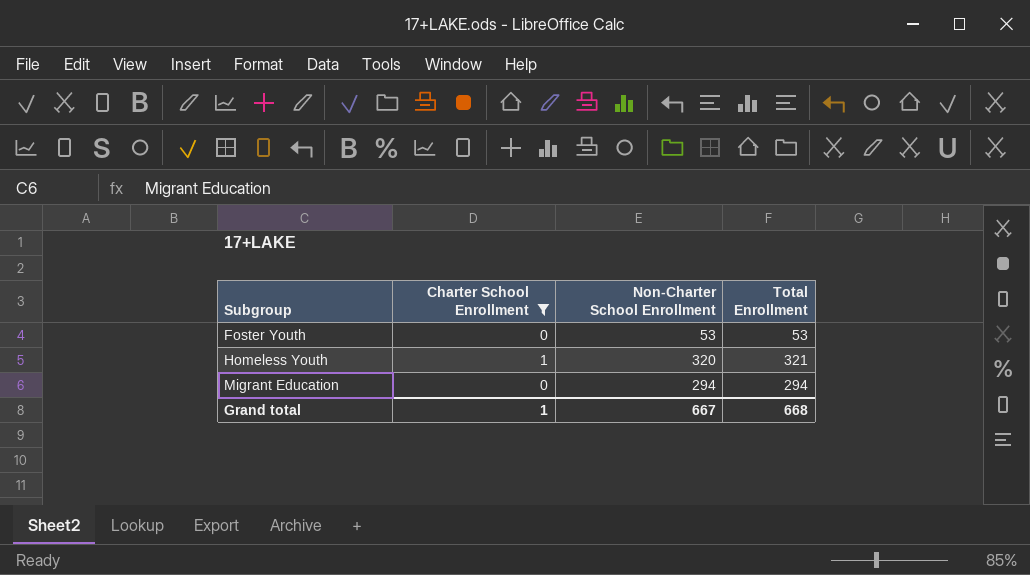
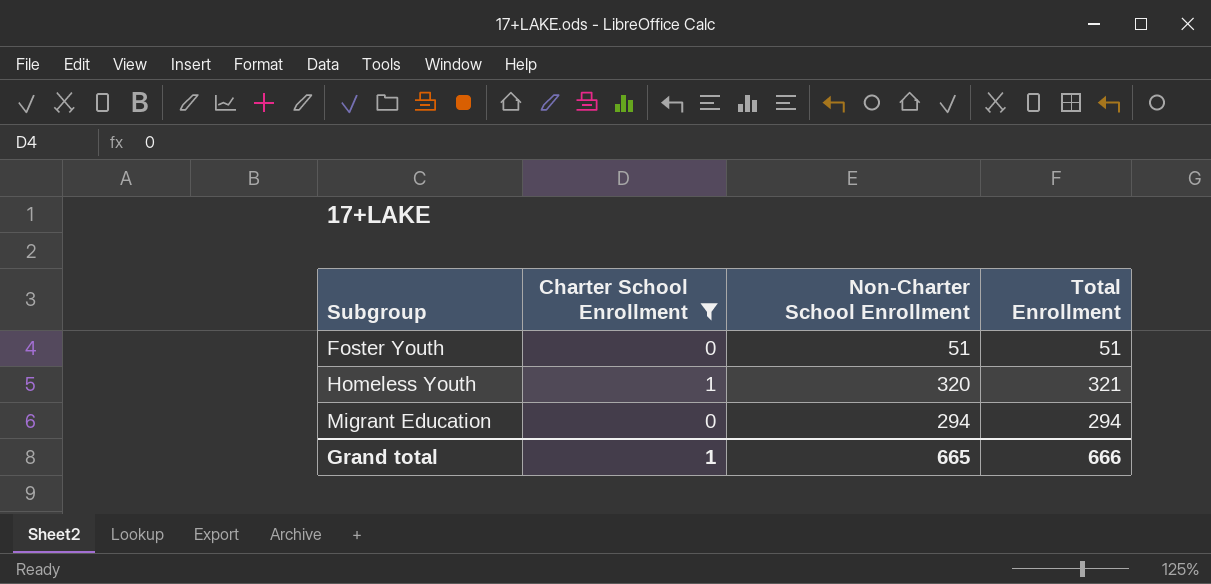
Foster Youth | Non-Charter School Enrollment: 53 -> 51
Foster Youth | Total Enrollment: 53 -> 51
Grand total | Non-Charter School Enrollment: 667 -> 665
Grand total | Total Enrollment: 668 -> 666

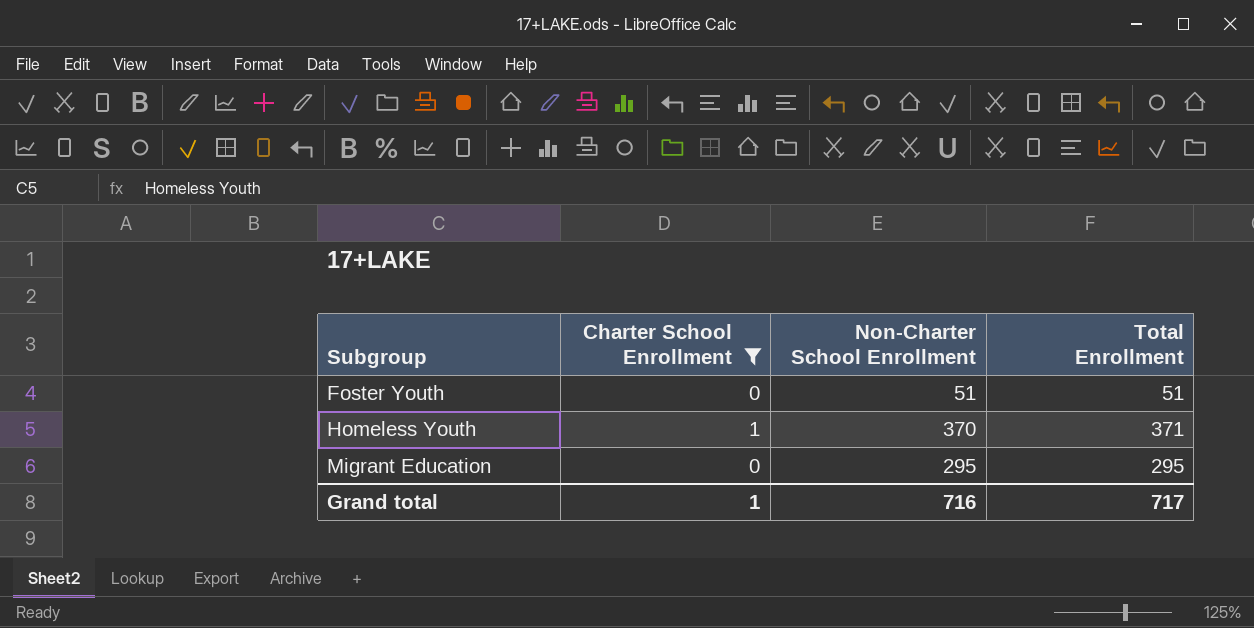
Homeless Youth | Non-Charter School Enrollment: 320 -> 370
Homeless Youth | Total Enrollment: 321 -> 371
Migrant Education | Non-Charter School Enrollment: 294 -> 295
Migrant Education | Total Enrollment: 294 -> 295
Grand total | Non-Charter School Enrollment: 665 -> 716
Grand total | Total Enrollment: 666 -> 717

